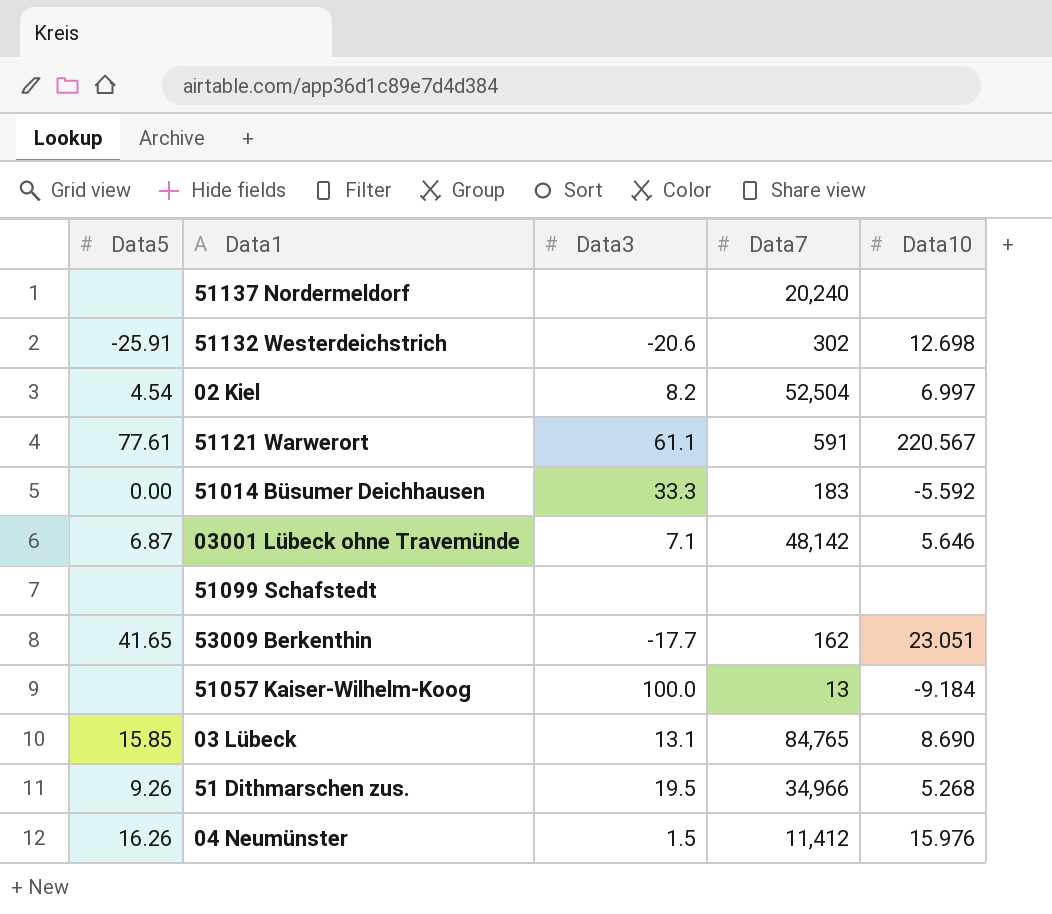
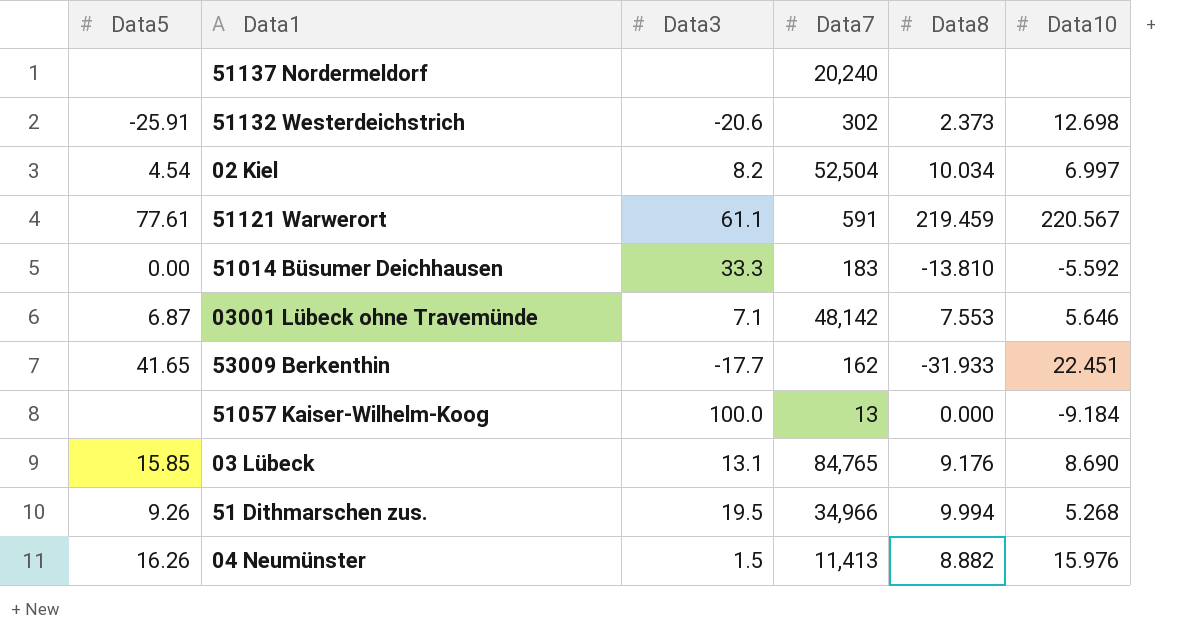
column Data8 | position: none -> 5
row 51099 Schafstedt: none | none | none | none -> none
53009 Berkenthin | Data10: 23.051 -> 22.451
04 Neumünster | Data7: 11,412 -> 11,413

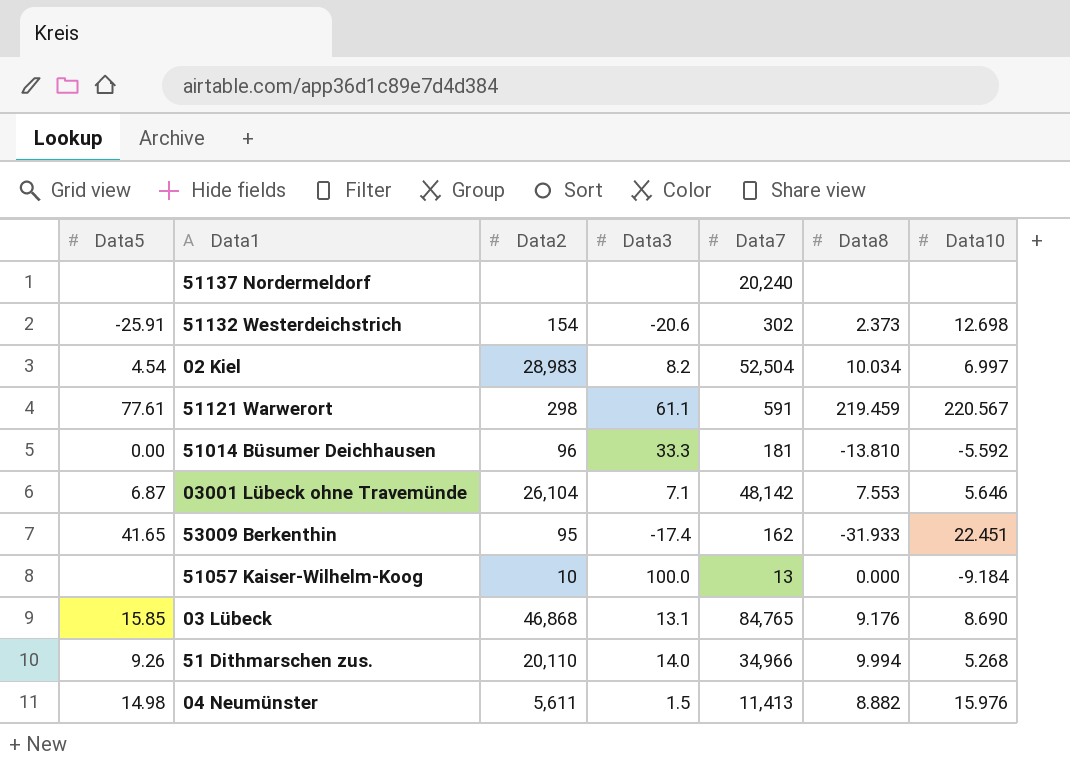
column Data2 | position: none -> 3
51014 Büsumer Deichhausen | Data7: 183 -> 181
53009 Berkenthin | Data3: -17.7 -> -17.4
51 Dithmarschen zus. | Data3: 19.5 -> 14.0
04 Neumünster | Data5: 16.26 -> 14.98

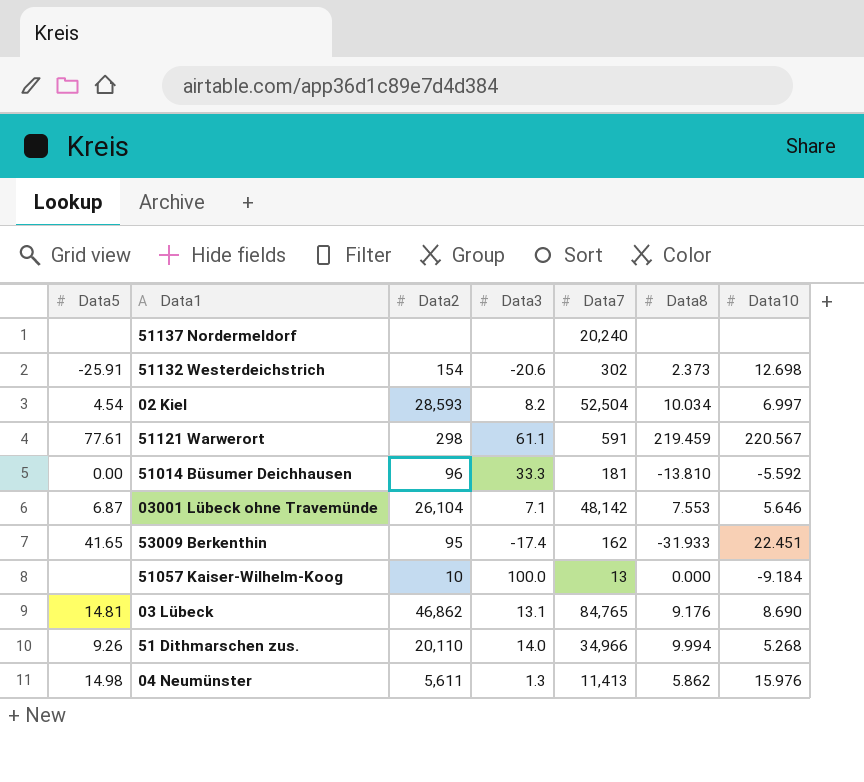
02 Kiel | Data2: 28,983 -> 28,593
03 Lübeck | Data5: 15.85 -> 14.81
03 Lübeck | Data2: 46,868 -> 46,862
04 Neumünster | Data3: 1.5 -> 1.3
04 Neumünster | Data8: 8.882 -> 5.862

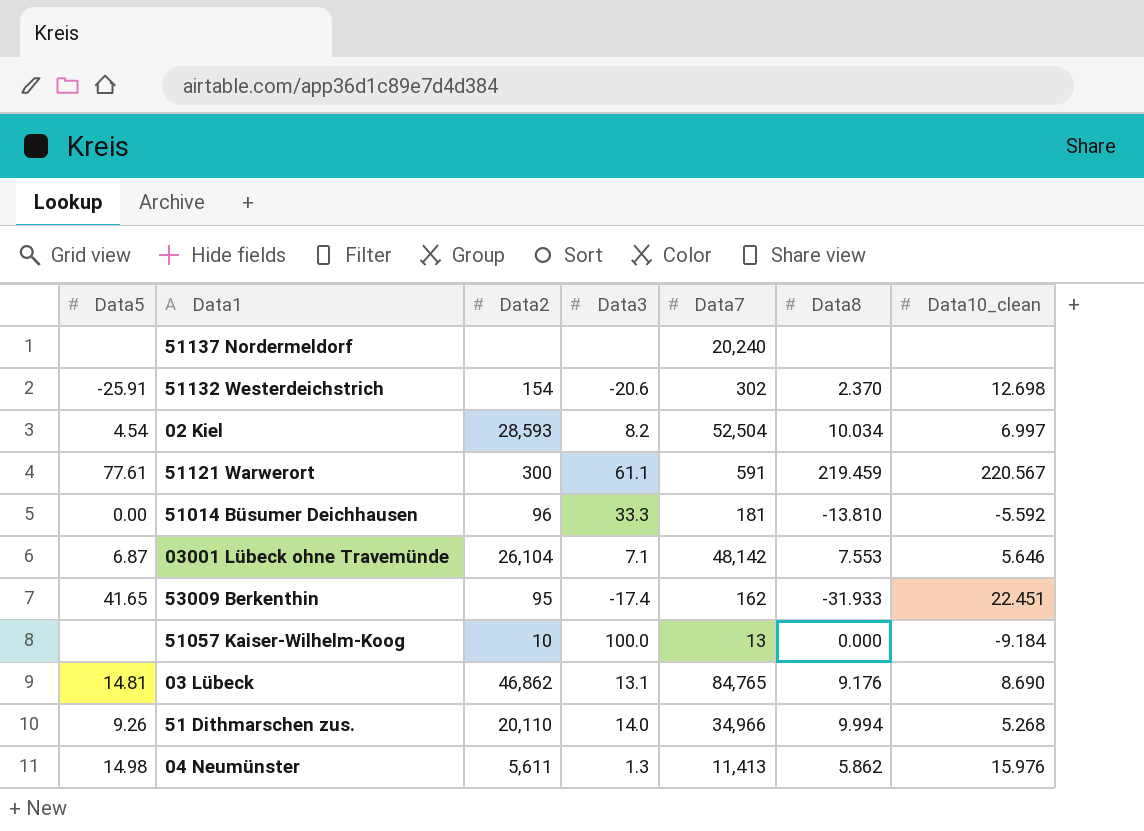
column name: Data10 -> Data10_clean
51132 Westerdeichstrich | Data8: 2.373 -> 2.370
51121 Warwerort | Data2: 298 -> 300

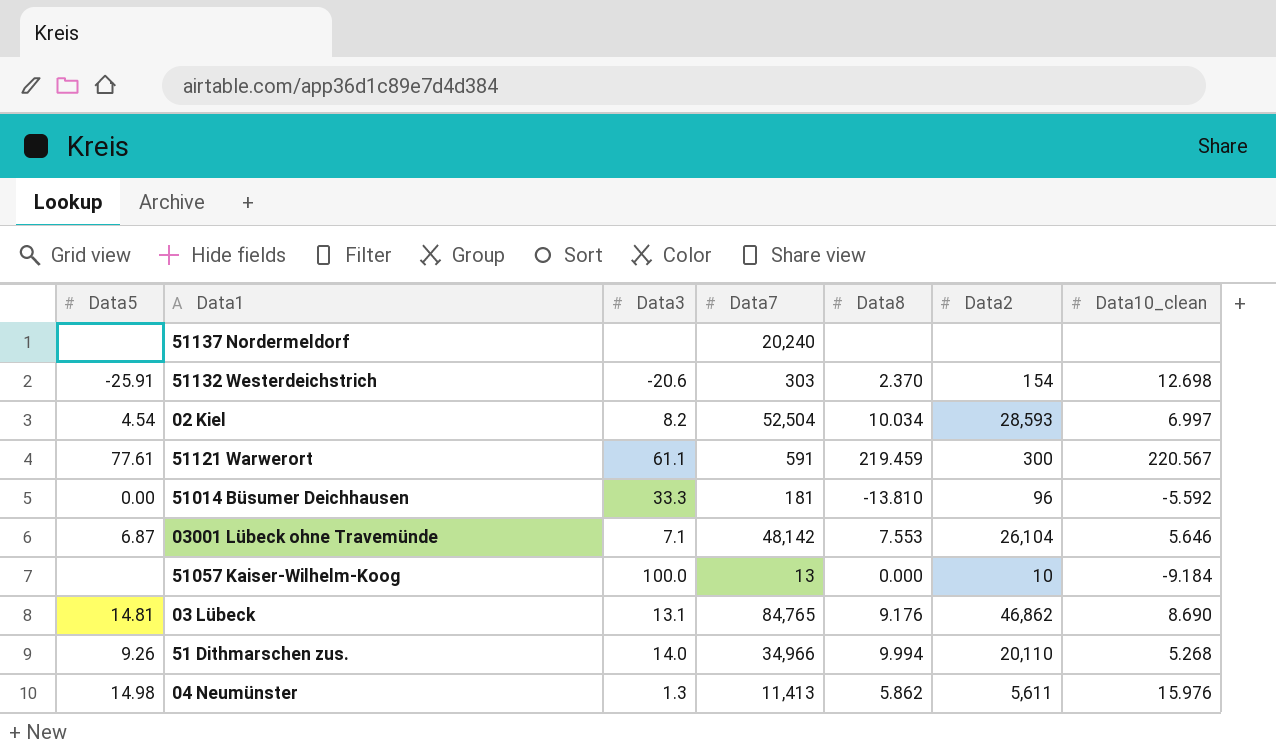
column Data2 | position: 3 -> 6
row 53009 Berkenthin: 41.65 | 95 | -17.4 | 162 | -31.933 | 22.451 -> none
51132 Westerdeichstrich | Data7: 302 -> 303

